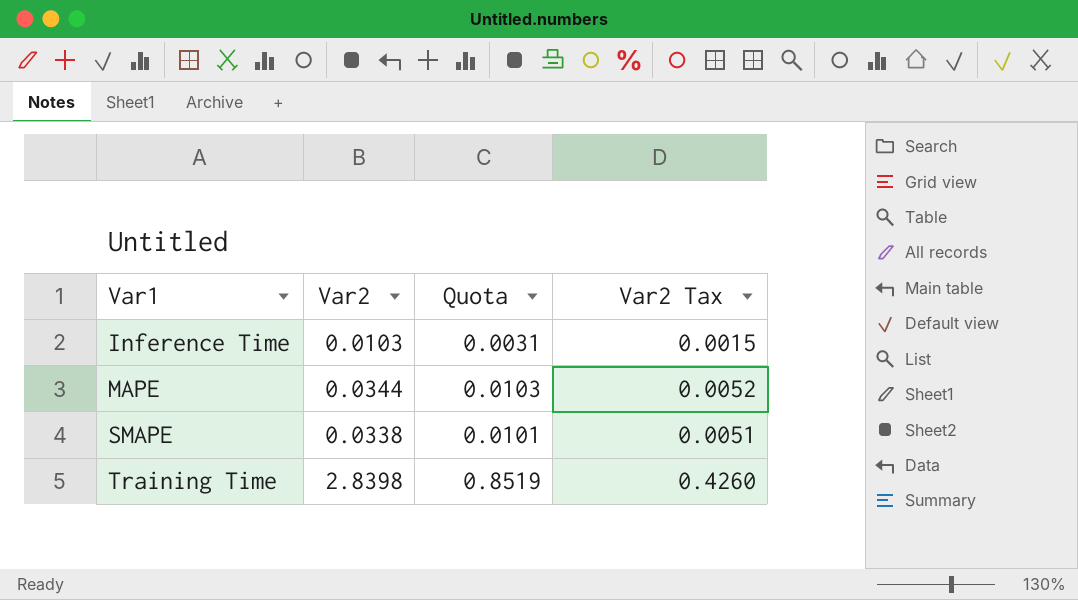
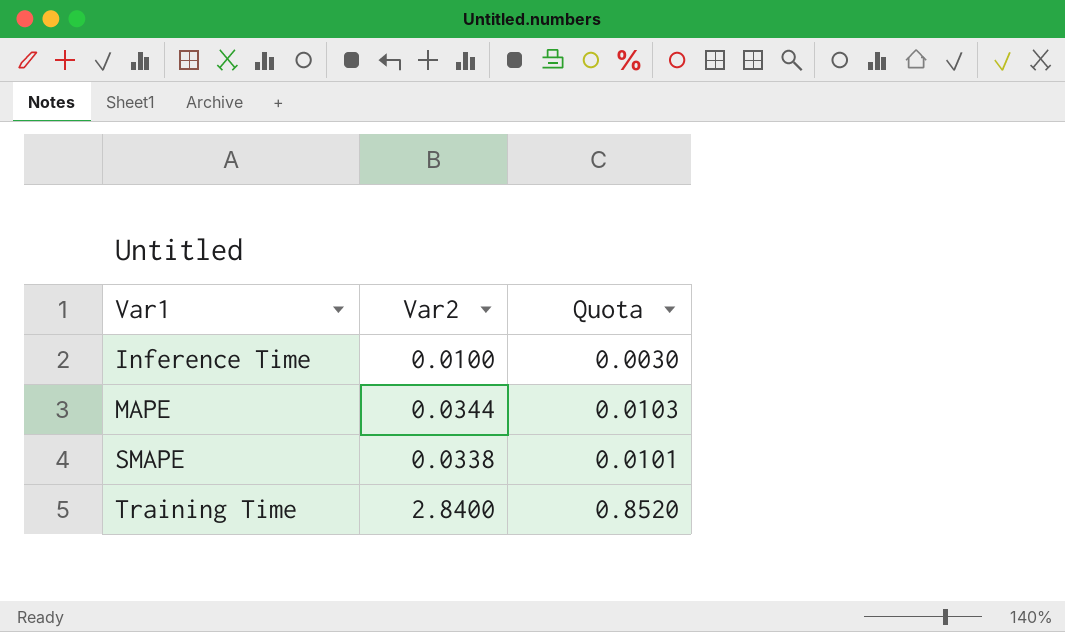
column Var2 Tax | formula: [Var2] * 0.15 -> none
Inference Time | Var2: 0.0103 -> 0.0100
Inference Time | Quota: 0.0031 -> 0.0030
Training Time | Var2: 2.8398 -> 2.8400
Training Time | Quota: 0.8519 -> 0.8520

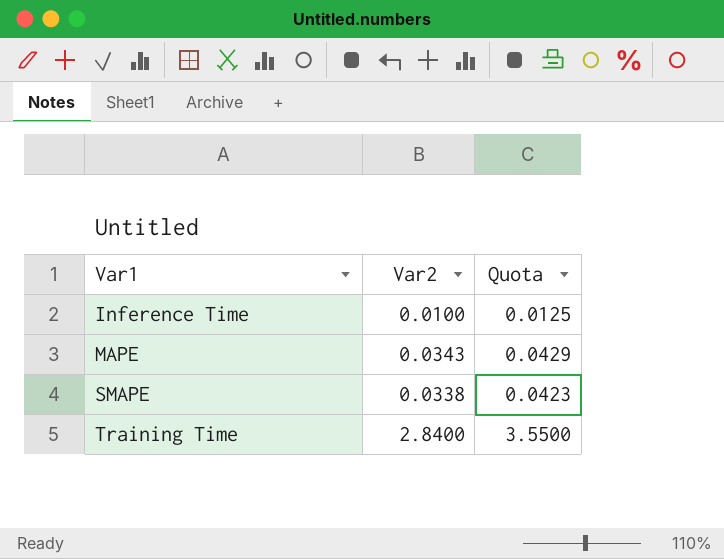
column Quota | formula: [Var2] * 0.3 -> [Var2] * 1.25
MAPE | Var2: 0.0344 -> 0.0343

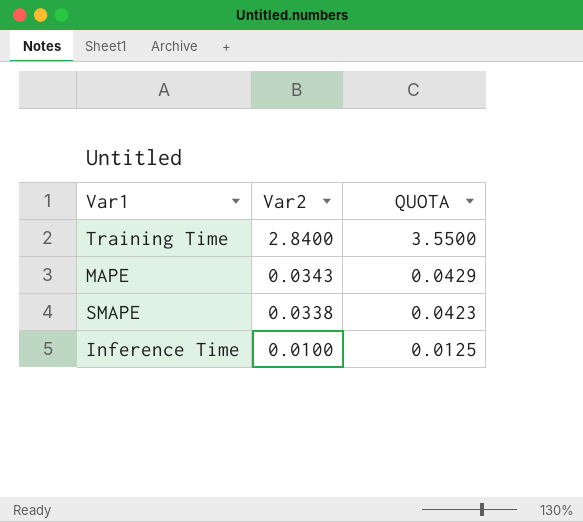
row order: Var1 ascending -> Var2 descending
column name: Quota -> QUOTA

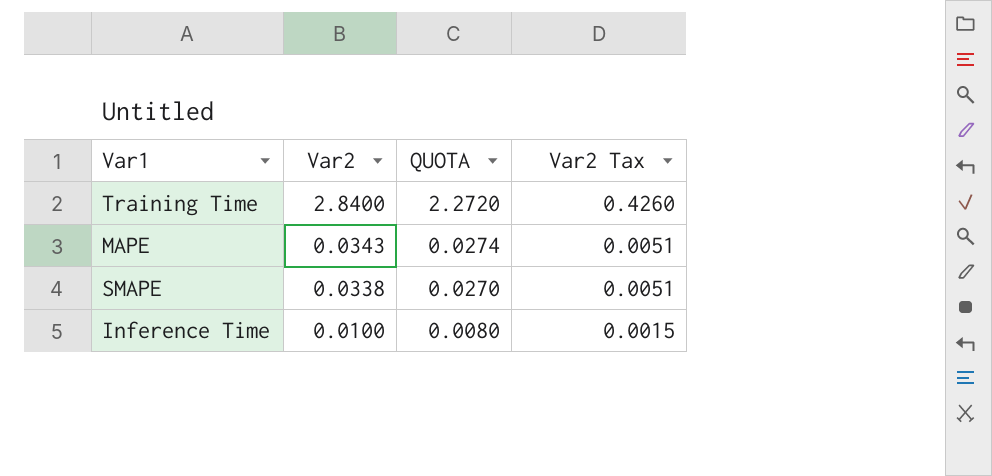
column QUOTA | formula: [Var2] * 1.25 -> [Var2] * 0.8
column Var2 Tax | formula: none -> [Var2] * 0.15

